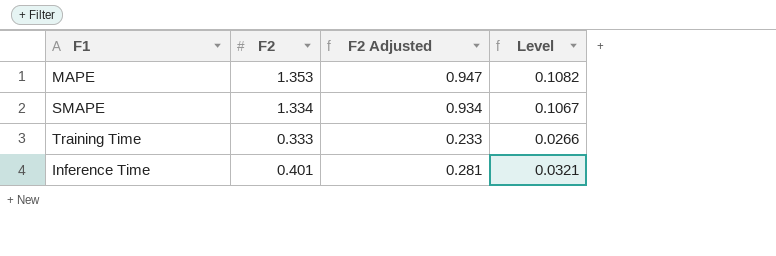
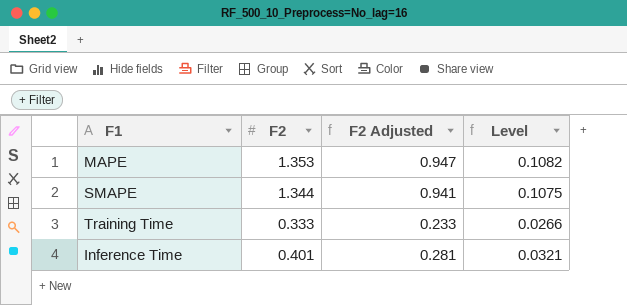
SMAPE | F2: 1.334 -> 1.344
SMAPE | F2 Adjusted: 0.934 -> 0.941
SMAPE | Level: 0.1067 -> 0.1075

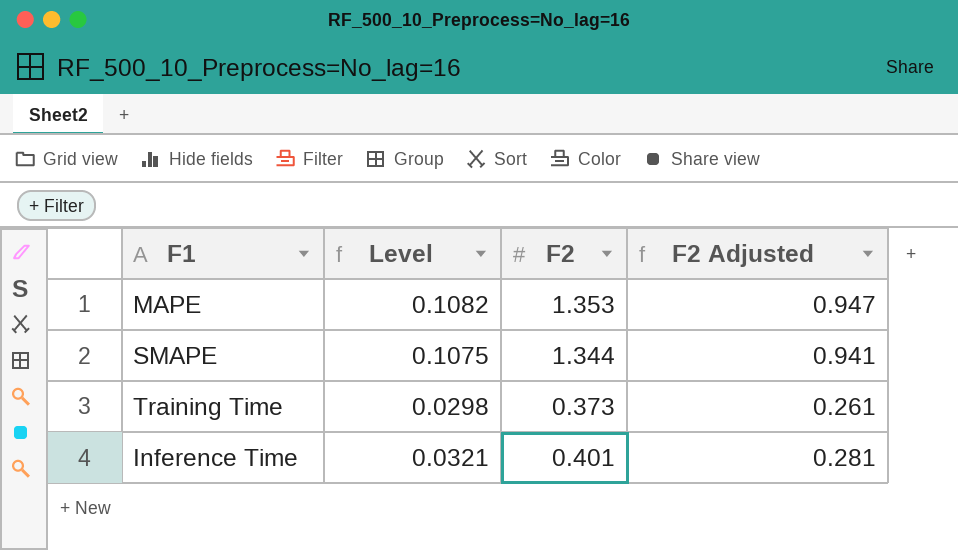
column Level | position: 4 -> 2
Training Time | Level: 0.0266 -> 0.0298
Training Time | F2: 0.333 -> 0.373
Training Time | F2 Adjusted: 0.233 -> 0.261

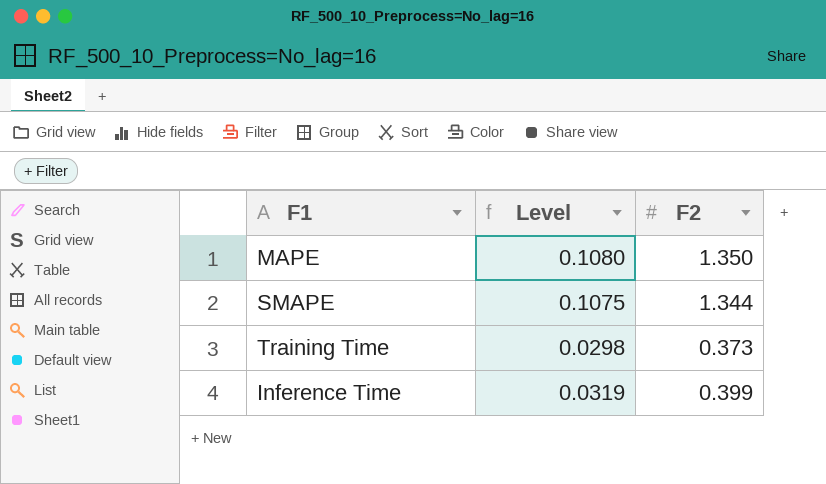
column F2 Adjusted | formula: [F2] * 0.7 -> none
MAPE | Level: 0.1082 -> 0.1080
MAPE | F2: 1.353 -> 1.350
Inference Time | Level: 0.0321 -> 0.0319
Inference Time | F2: 0.401 -> 0.399

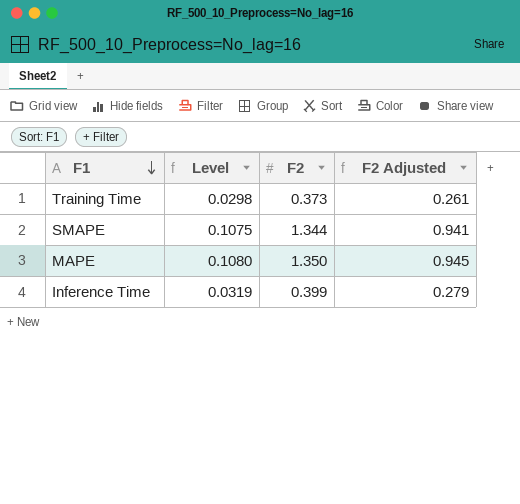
row order: none -> F1 descending
column F2 Adjusted | formula: none -> [F2] * 0.7

